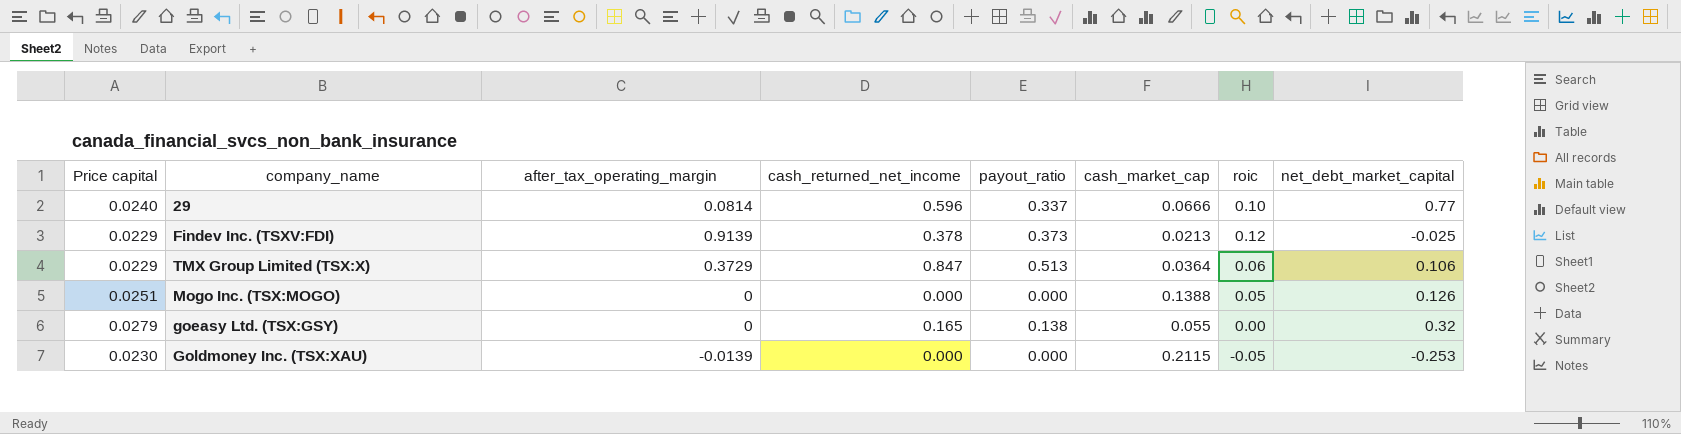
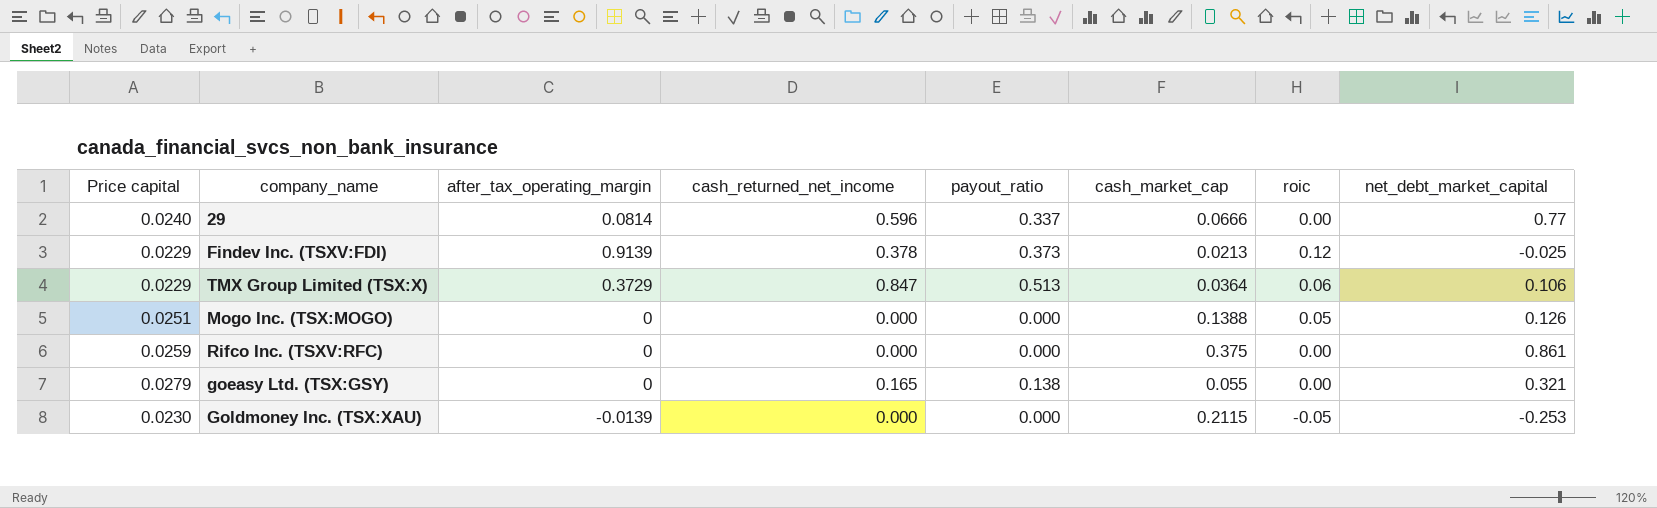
29 | roic: 0.10 -> 0.00
row Rifco Inc. (TSXV:RFC): none -> 0.0259 | 0 | 0.000 | 0.000 | 0.375 | 0.00 | 0.861
goeasy Ltd. (TSX:GSY) | net_debt_market_capital: 0.32 -> 0.321

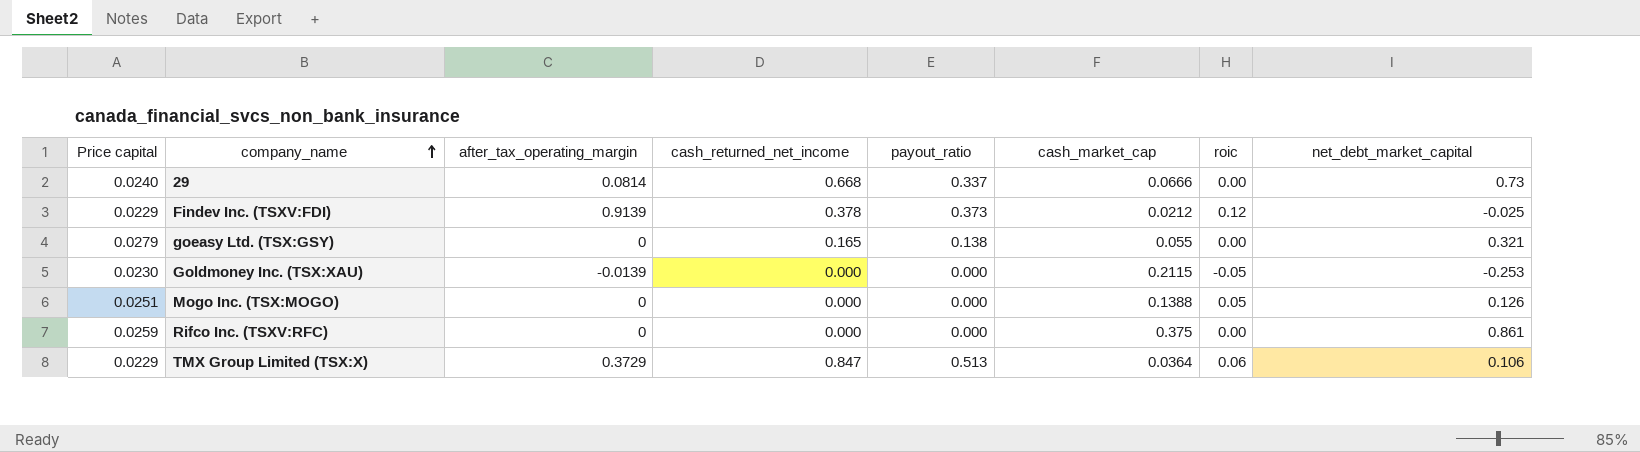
row order: none -> company_name ascending
29 | cash_returned_net_income: 0.596 -> 0.668
29 | net_debt_market_capital: 0.77 -> 0.73
Findev Inc. (TSXV:FDI) | cash_market_cap: 0.0213 -> 0.0212

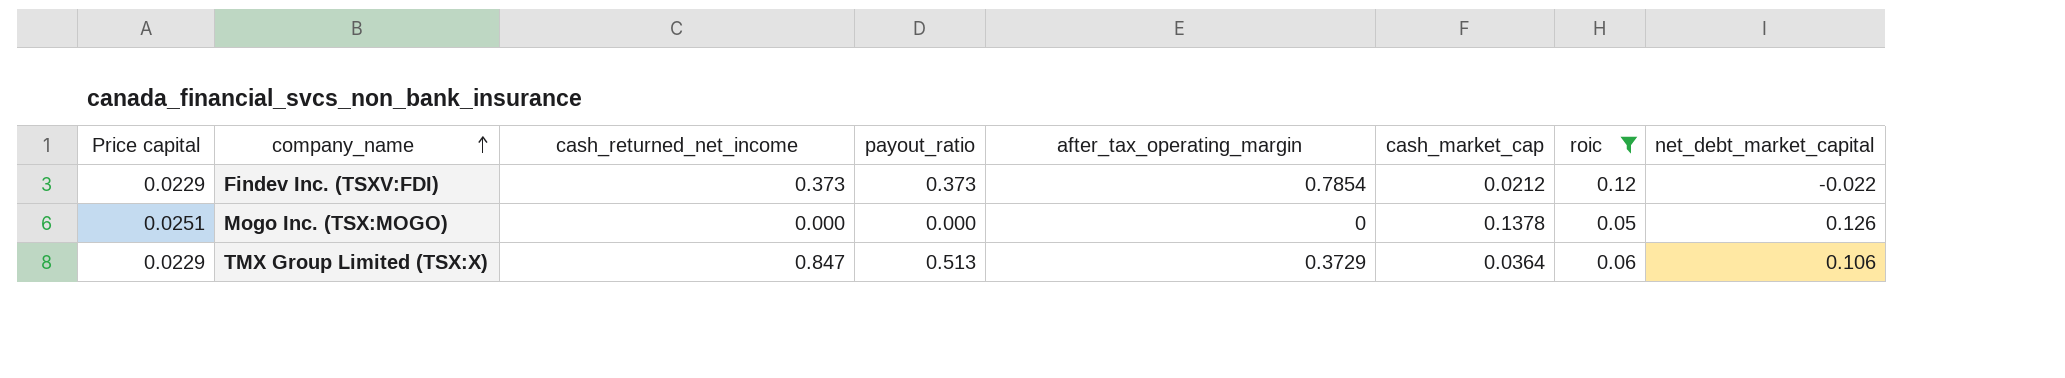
filter: none -> roic >= 0.05
column after_tax_operating_margin | position: 3 -> 5
Findev Inc. (TSXV:FDI) | cash_returned_net_income: 0.378 -> 0.373
Findev Inc. (TSXV:FDI) | after_tax_operating_margin: 0.9139 -> 0.7854
Findev Inc. (TSXV:FDI) | net_debt_market_capital: -0.025 -> -0.022
Mogo Inc. (TSX:MOGO) | cash_market_cap: 0.1388 -> 0.1378

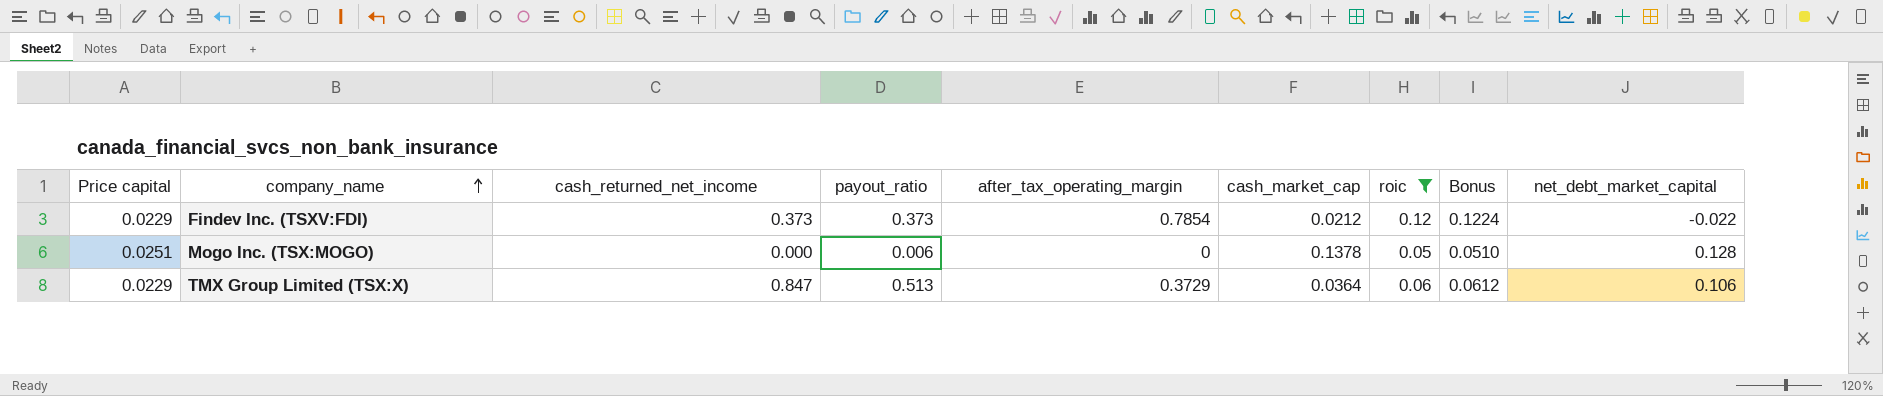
column Bonus | formula: none -> [roic] * 1.02
Mogo Inc. (TSX:MOGO) | payout_ratio: 0.000 -> 0.006
Mogo Inc. (TSX:MOGO) | net_debt_market_capital: 0.126 -> 0.128

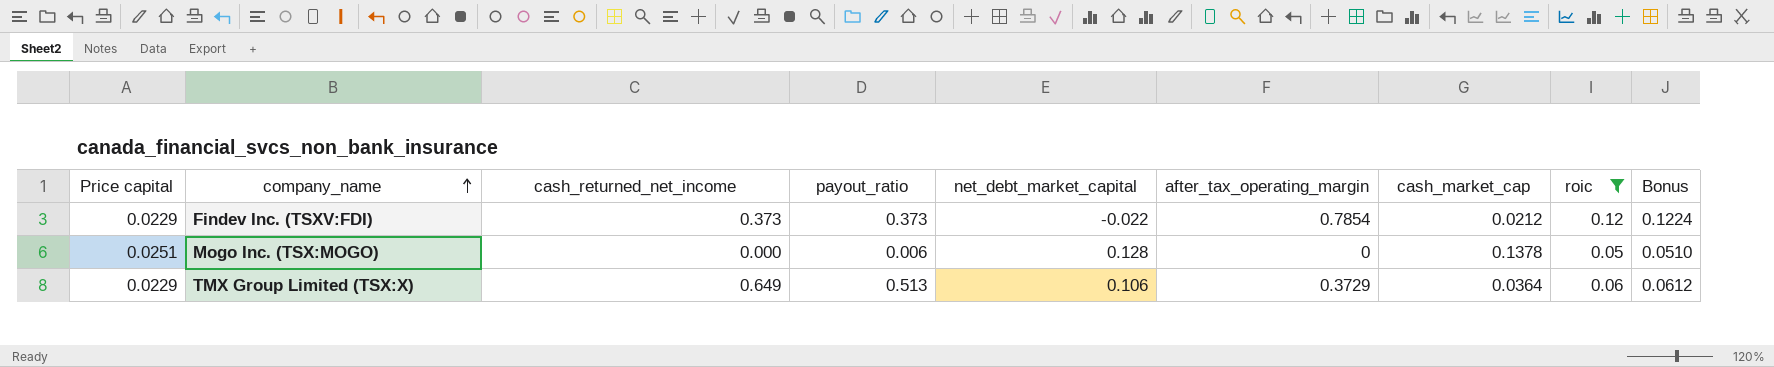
column net_debt_market_capital | position: 9 -> 5
TMX Group Limited (TSX:X) | cash_returned_net_income: 0.847 -> 0.649

